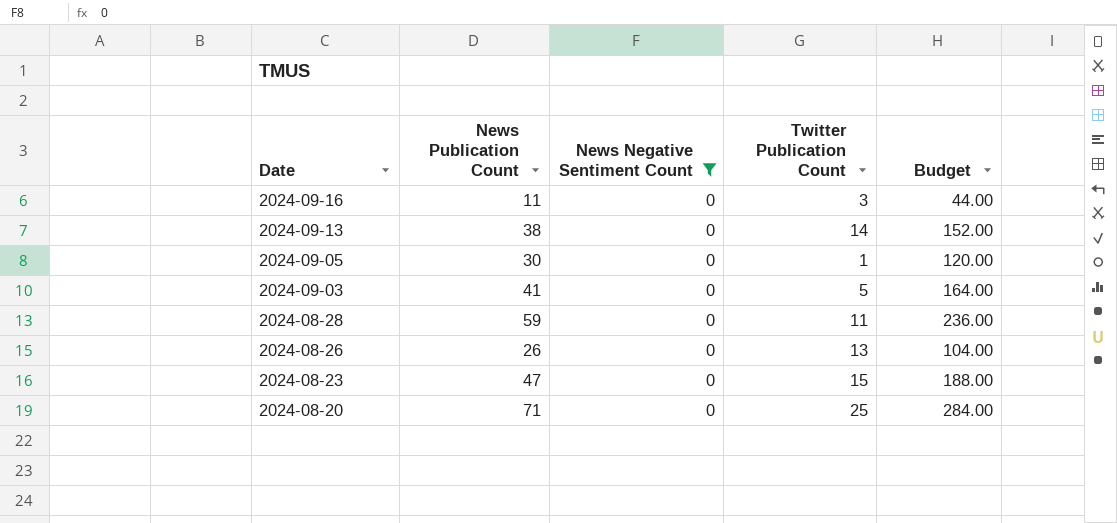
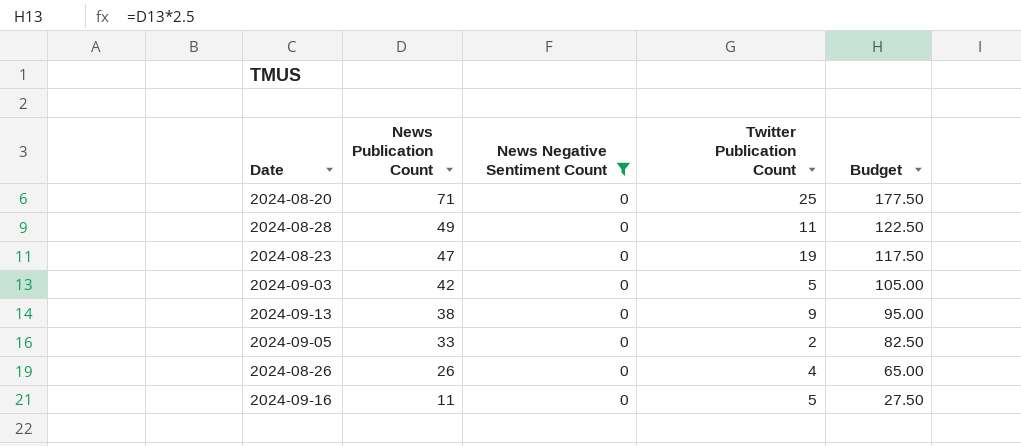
row order: Date descending -> News Publication Count descending
column Budget | formula: [News Publication Count] * 4 -> [News Publication Count] * 2.5
2024-08-28 | News Publication Count: 59 -> 49
2024-08-23 | Twitter Publication Count: 15 -> 19
2024-09-03 | News Publication Count: 41 -> 42
2024-09-13 | Twitter Publication Count: 14 -> 9
2024-09-05 | News Publication Count: 30 -> 33
2024-09-05 | Twitter Publication Count: 1 -> 2
2024-08-26 | Twitter Publication Count: 13 -> 4
2024-09-16 | Twitter Publication Count: 3 -> 5

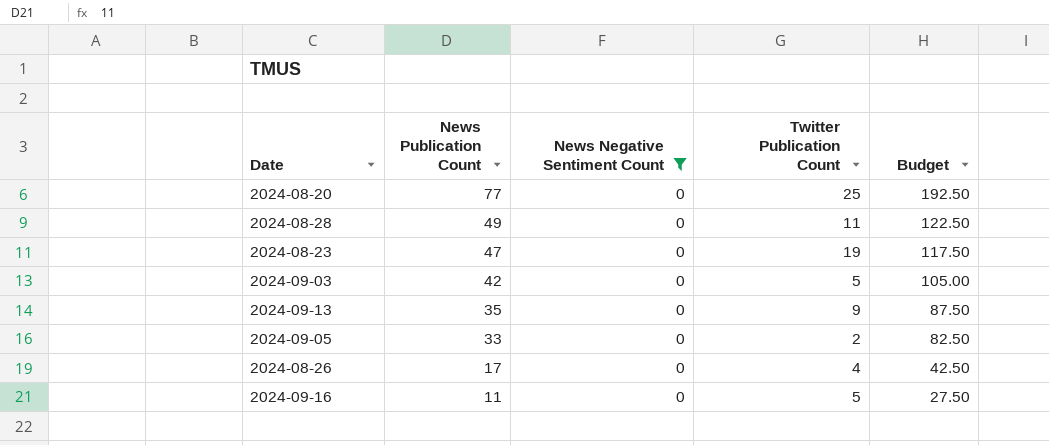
2024-08-20 | News Publication Count: 71 -> 77
2024-08-20 | Budget: 177.50 -> 192.50
2024-09-13 | News Publication Count: 38 -> 35
2024-09-13 | Budget: 95.00 -> 87.50
2024-08-26 | News Publication Count: 26 -> 17
2024-08-26 | Budget: 65.00 -> 42.50

